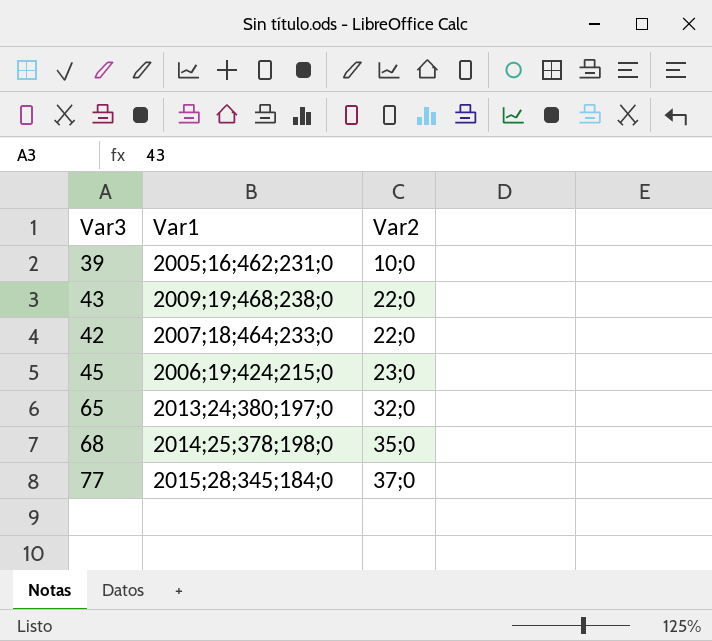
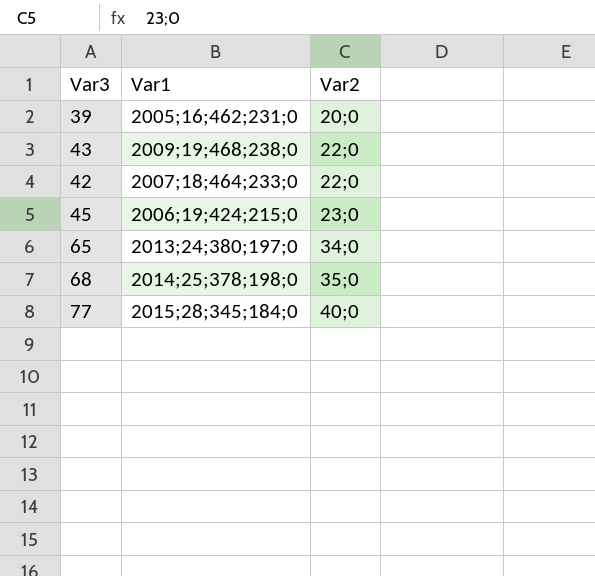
39 | Var2: 10;0 -> 20;0
65 | Var2: 32;0 -> 34;0
77 | Var2: 37;0 -> 40;0

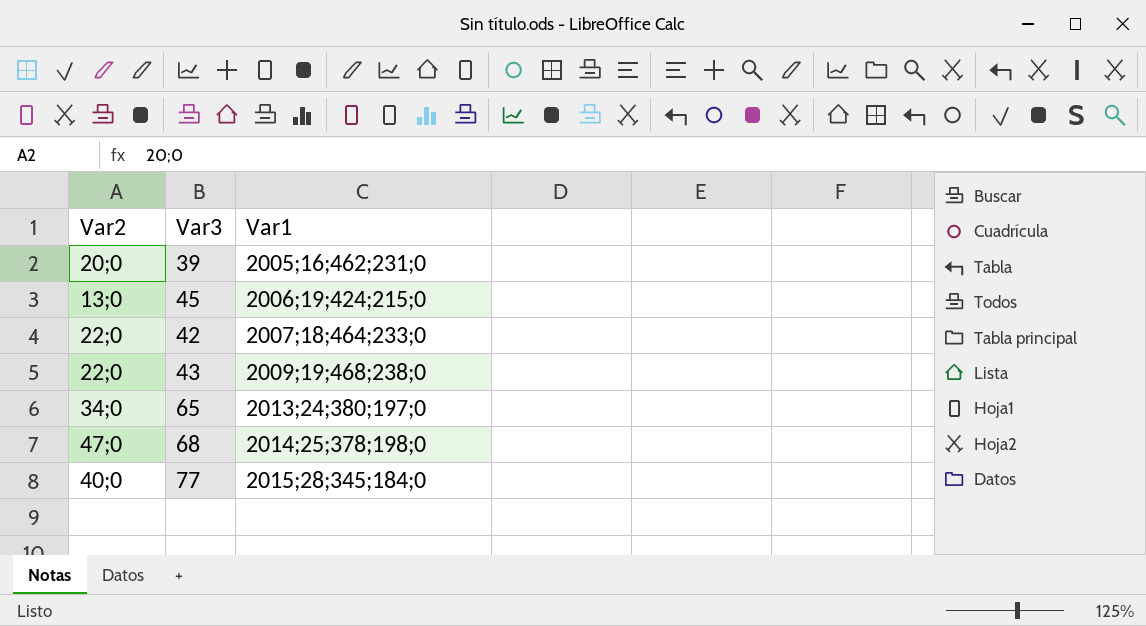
row order: Var2 ascending -> Var1 ascending
column Var2 | position: 3 -> 1
45 | Var2: 23;0 -> 13;0
68 | Var2: 35;0 -> 47;0

